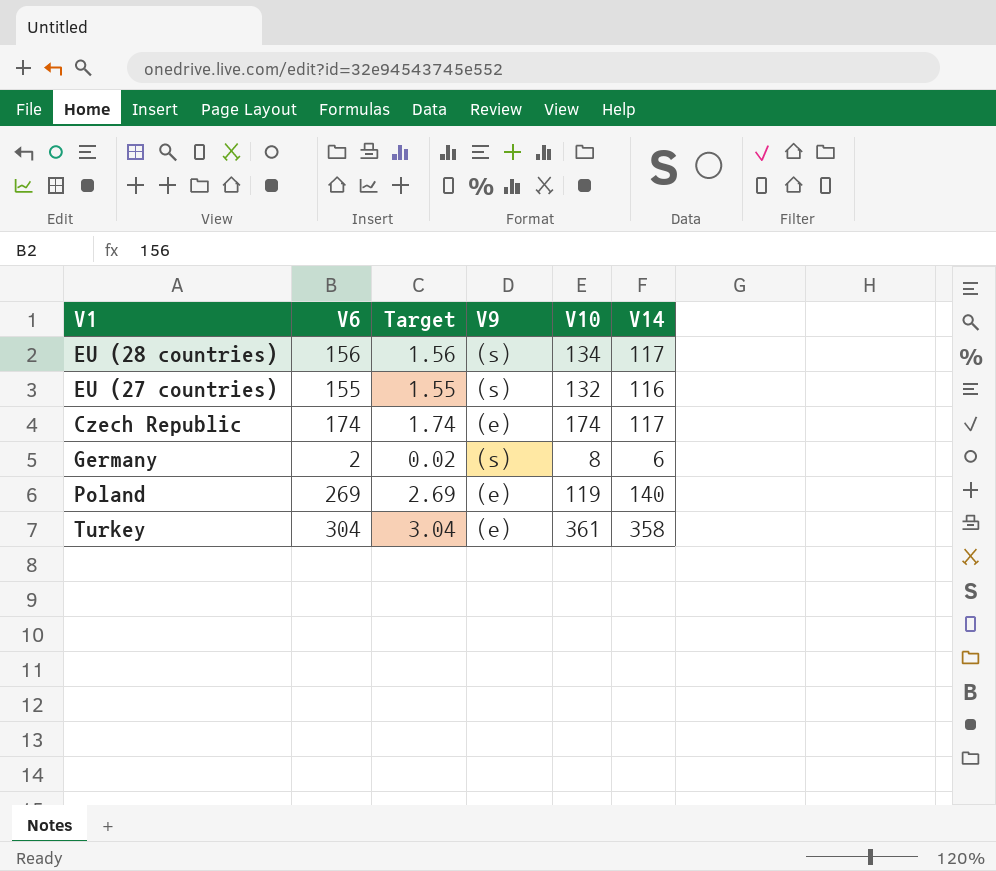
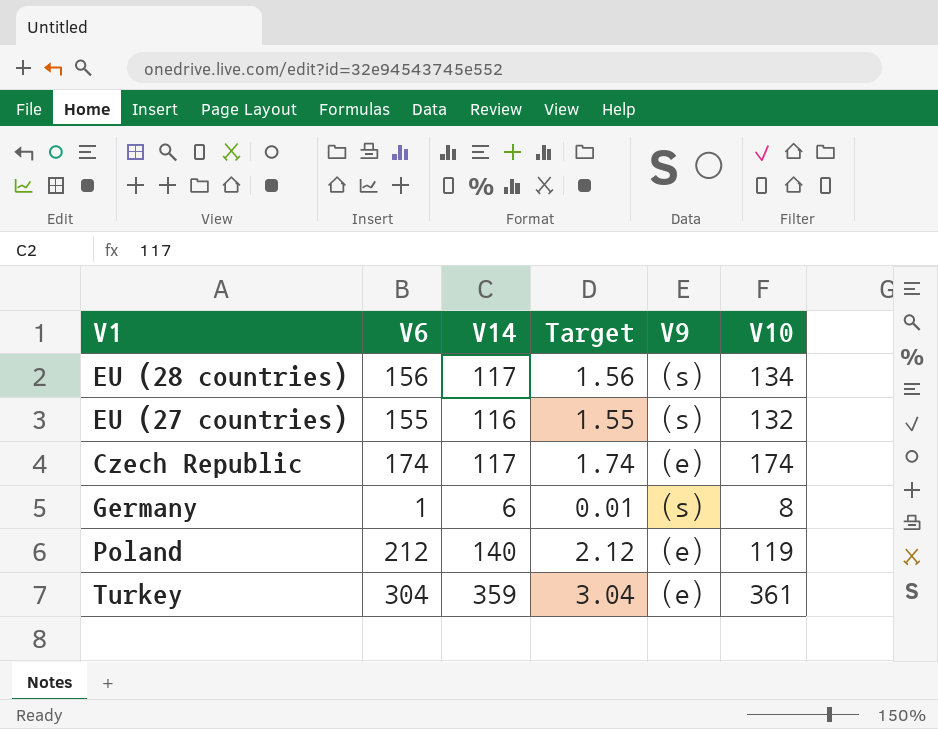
column V14 | position: 6 -> 3
Germany | V6: 2 -> 1
Germany | Target: 0.02 -> 0.01
Poland | V6: 269 -> 212
Poland | Target: 2.69 -> 2.12
Turkey | V14: 358 -> 359

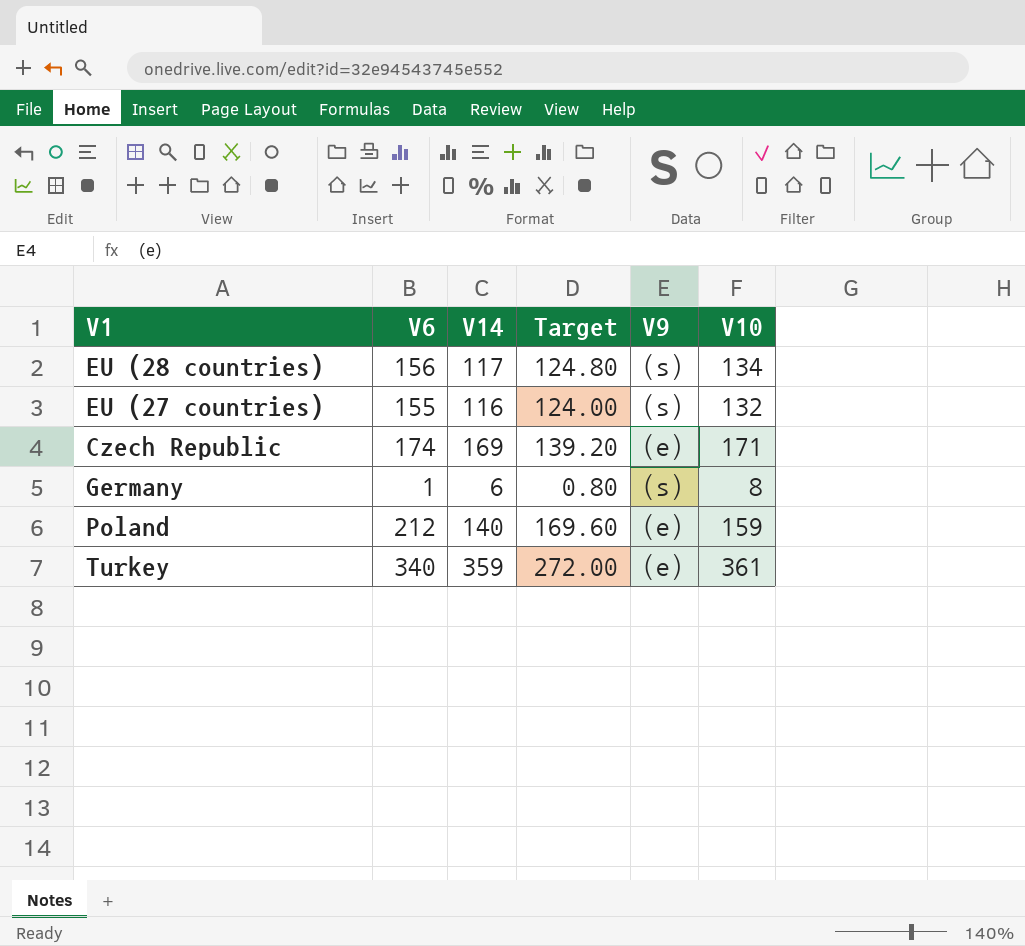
column Target | formula: [V6] * 0.01 -> [V6] * 0.8
Czech Republic | V14: 117 -> 169
Czech Republic | V10: 174 -> 171
Poland | V10: 119 -> 159
Turkey | V6: 304 -> 340

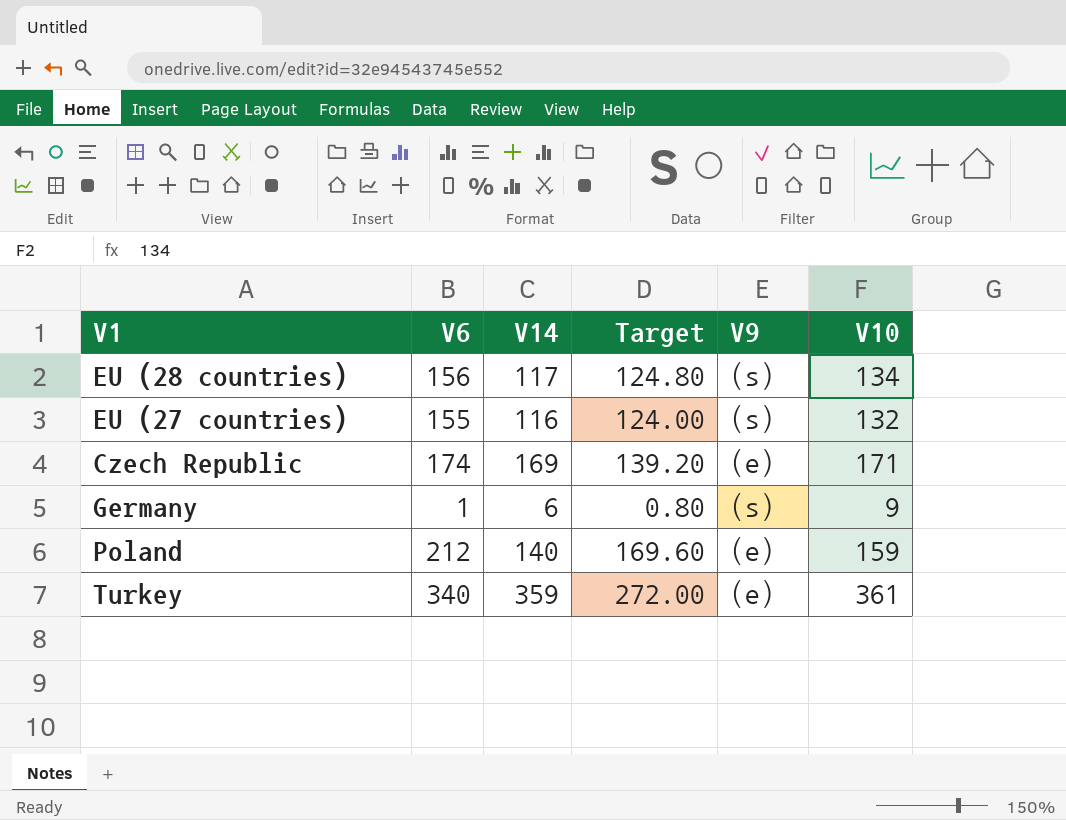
Germany | V10: 8 -> 9

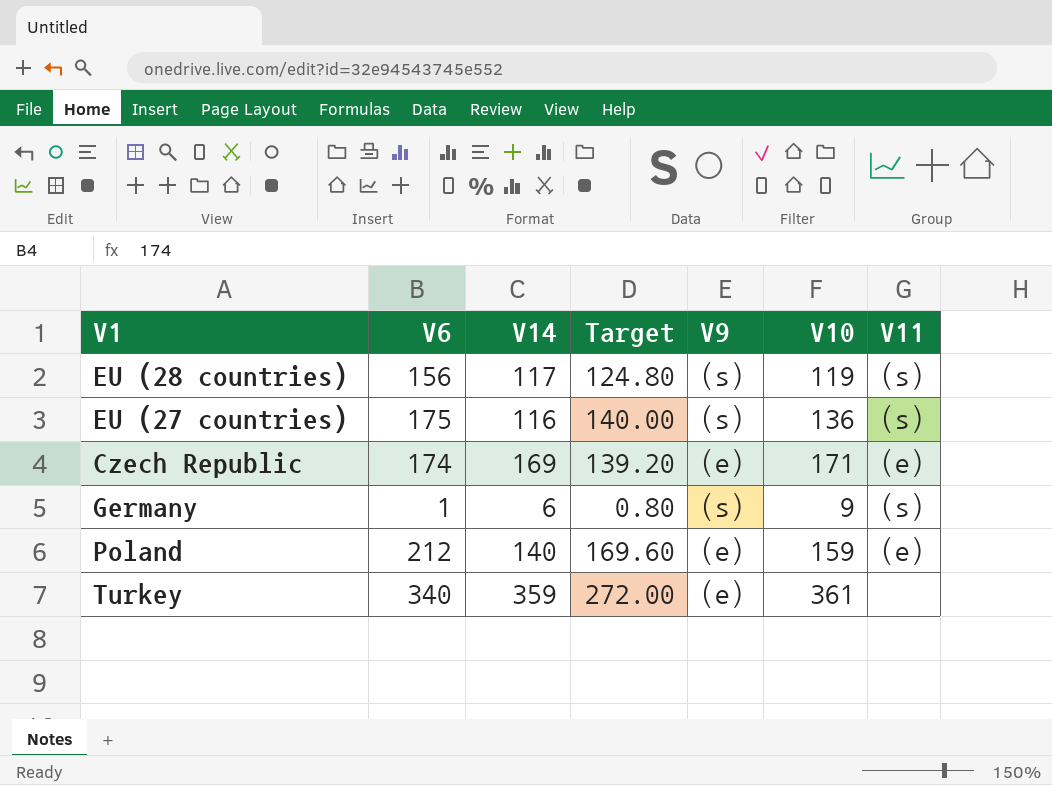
column V11 | position: none -> 7
EU (28 countries) | V10: 134 -> 119
EU (27 countries) | V6: 155 -> 175
EU (27 countries) | Target: 124.00 -> 140.00
EU (27 countries) | V10: 132 -> 136

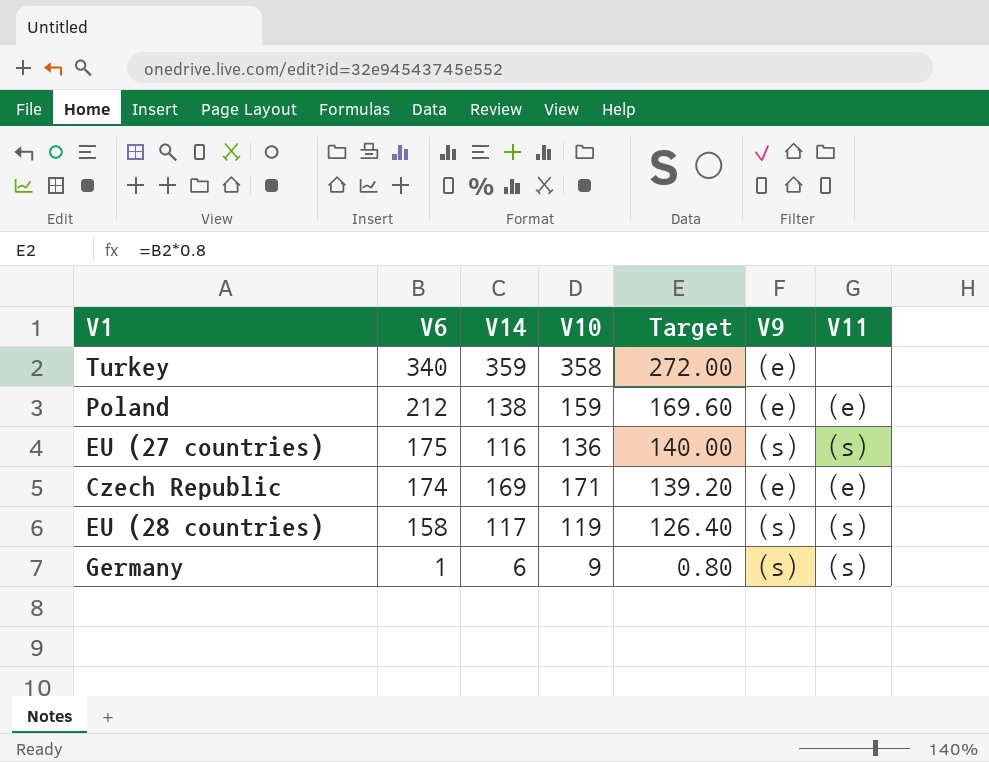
row order: none -> V6 descending
column V10 | position: 6 -> 4
Turkey | V10: 361 -> 358
Poland | V14: 140 -> 138
EU (28 countries) | V6: 156 -> 158
EU (28 countries) | Target: 124.80 -> 126.40

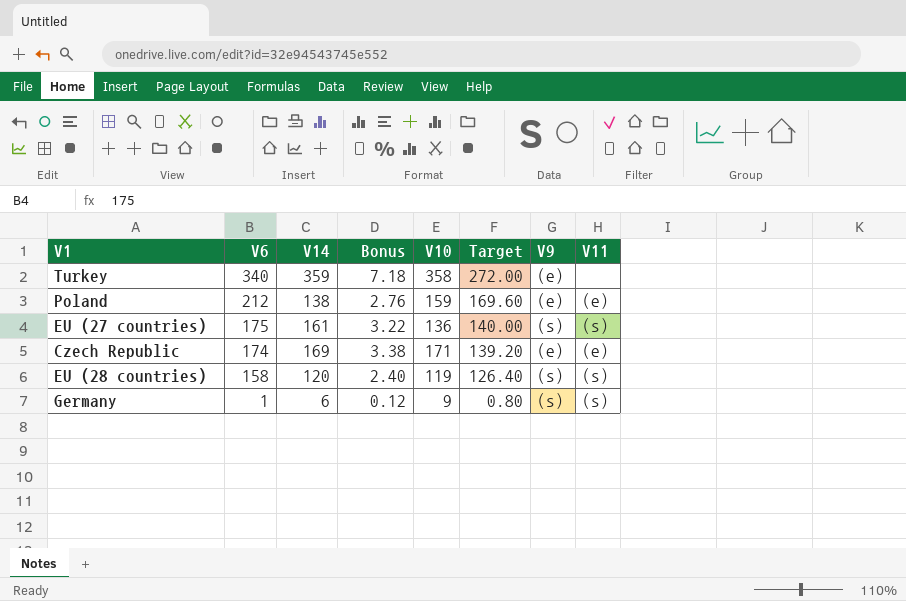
column Bonus | formula: none -> [V14] * 0.02
EU (27 countries) | V14: 116 -> 161
EU (28 countries) | V14: 117 -> 120

